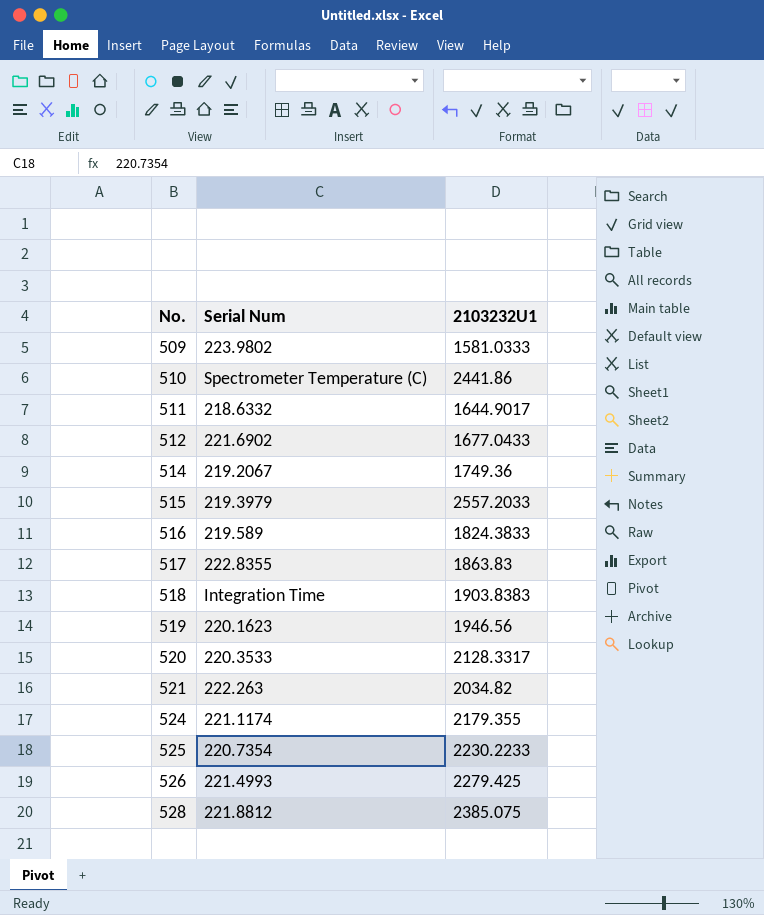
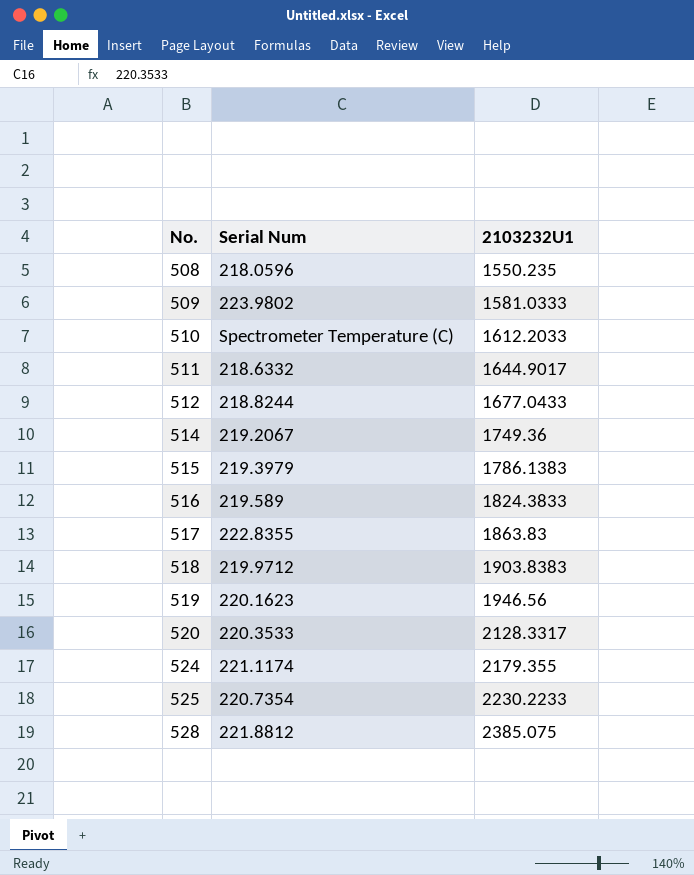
row 521: 222.263 | 2034.82 -> none
row 526: 221.4993 | 2279.425 -> none
row 508: none -> 218.0596 | 1550.235
510 | 2103232U1: 2441.86 -> 1612.2033
512 | Serial Num: 221.6902 -> 218.8244
515 | 2103232U1: 2557.2033 -> 1786.1383
518 | Serial Num: Integration Time -> 219.9712

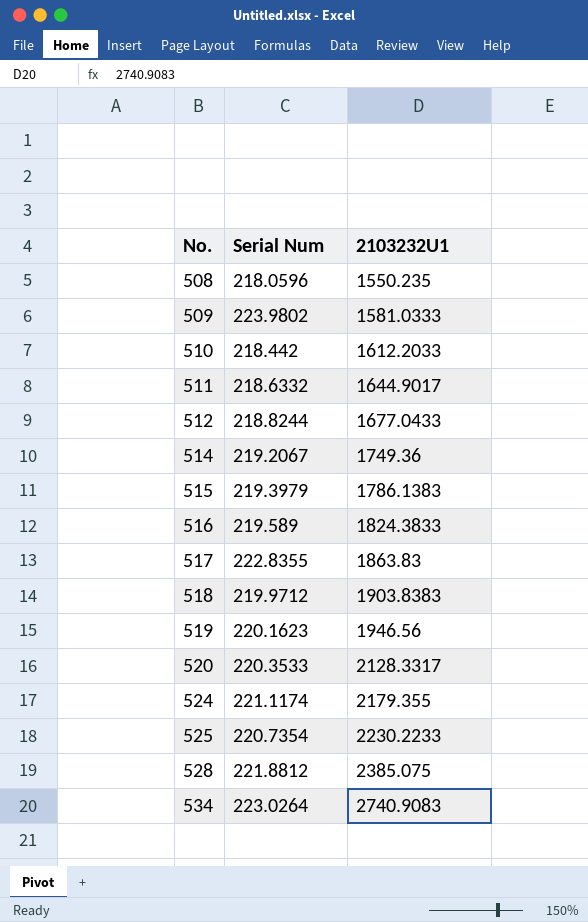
510 | Serial Num: Spectrometer Temperature (C) -> 218.442
row 534: none -> 223.0264 | 2740.9083

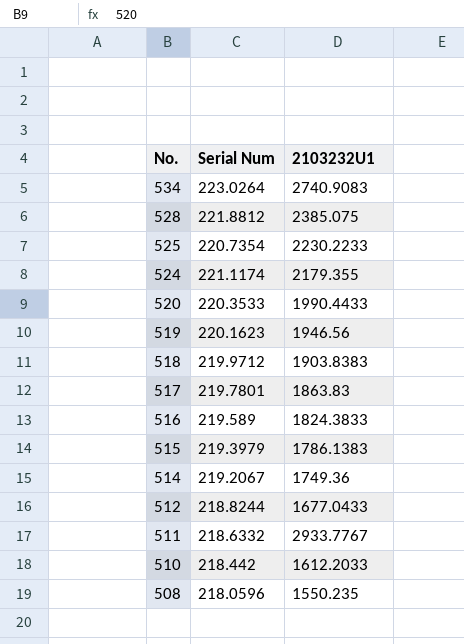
row order: No. ascending -> No. descending
row 509: 223.9802 | 1581.0333 -> none
520 | 2103232U1: 2128.3317 -> 1990.4433
517 | Serial Num: 222.8355 -> 219.7801
511 | 2103232U1: 1644.9017 -> 2933.7767

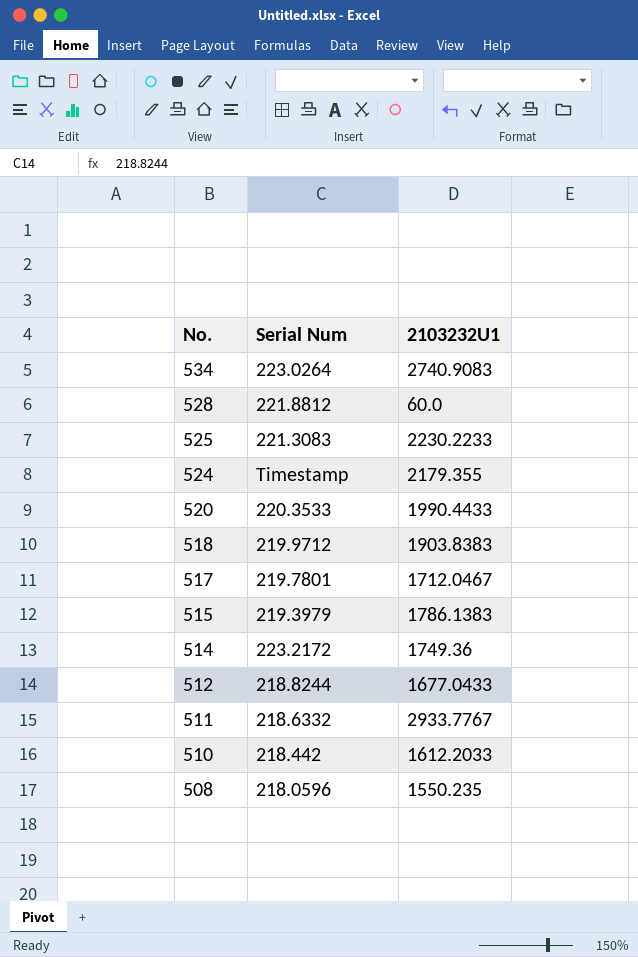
row 519: 220.1623 | 1946.56 -> none
row 516: 219.589 | 1824.3833 -> none
528 | 2103232U1: 2385.075 -> 60.0
525 | Serial Num: 220.7354 -> 221.3083
524 | Serial Num: 221.1174 -> Timestamp
517 | 2103232U1: 1863.83 -> 1712.0467
514 | Serial Num: 219.2067 -> 223.2172

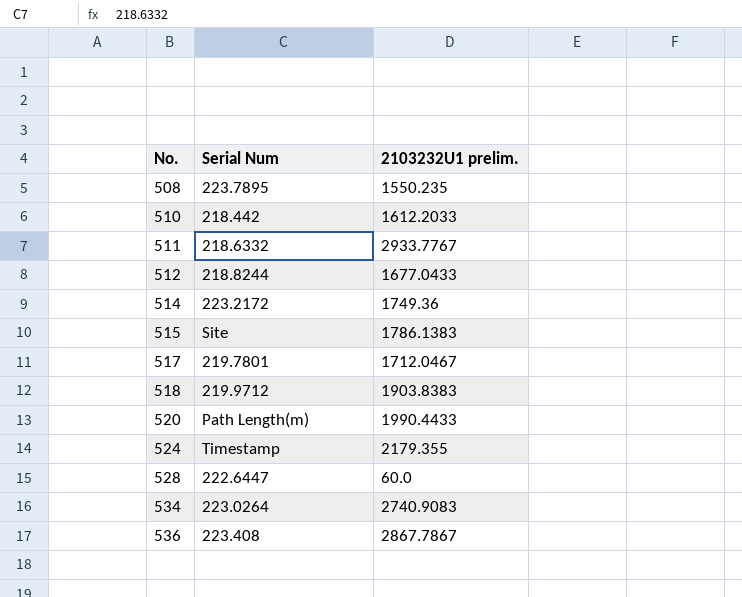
row order: No. descending -> No. ascending
column name: 2103232U1 -> 2103232U1 prelim.
row 525: 221.3083 | 2230.2233 -> none
508 | Serial Num: 218.0596 -> 223.7895
515 | Serial Num: 219.3979 -> Site
520 | Serial Num: 220.3533 -> Path Length(m)
528 | Serial Num: 221.8812 -> 222.6447
row 536: none -> 223.408 | 2867.7867

